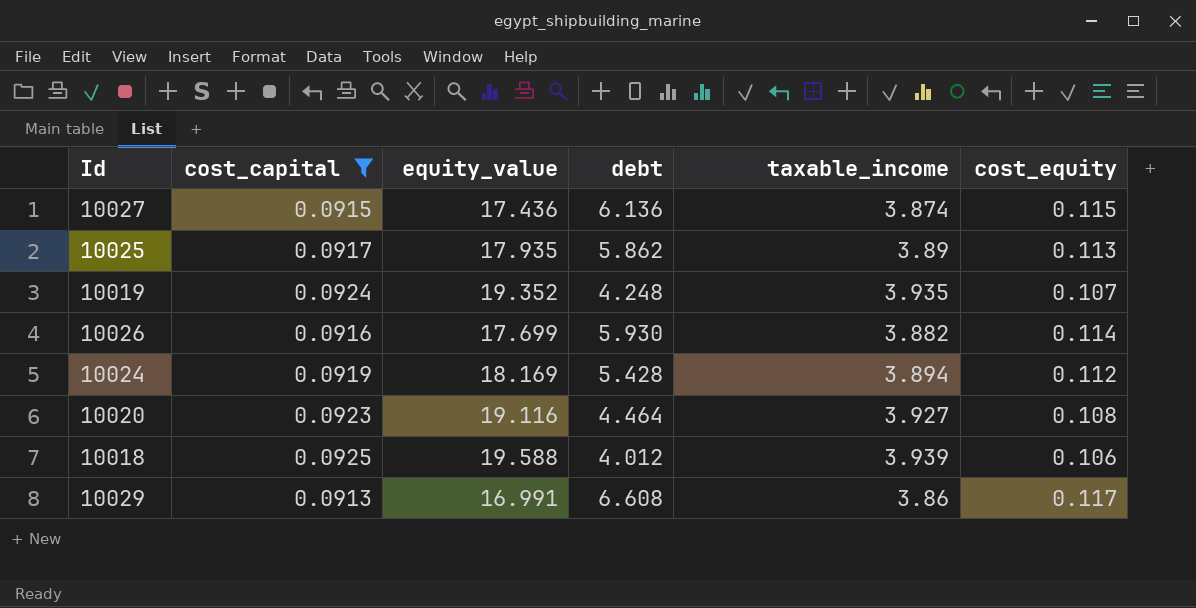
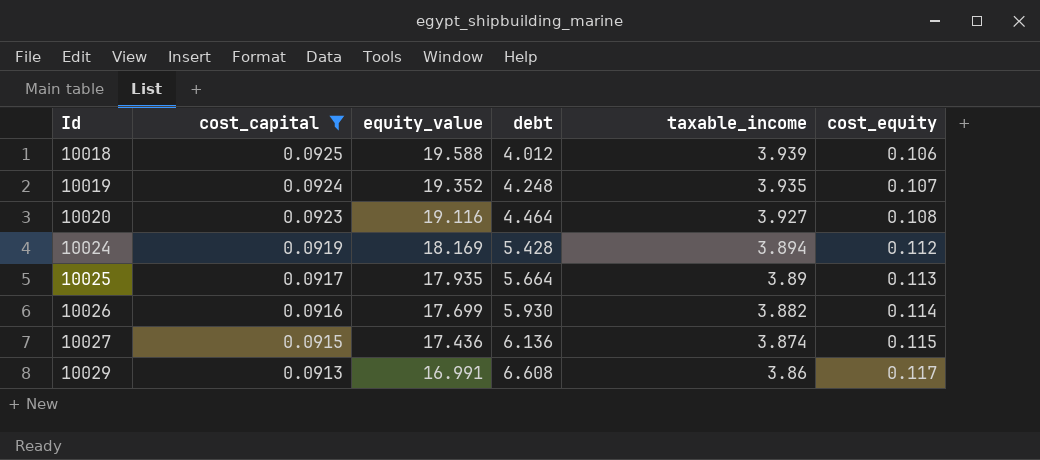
row order: none -> Id ascending
10025 | debt: 5.862 -> 5.664

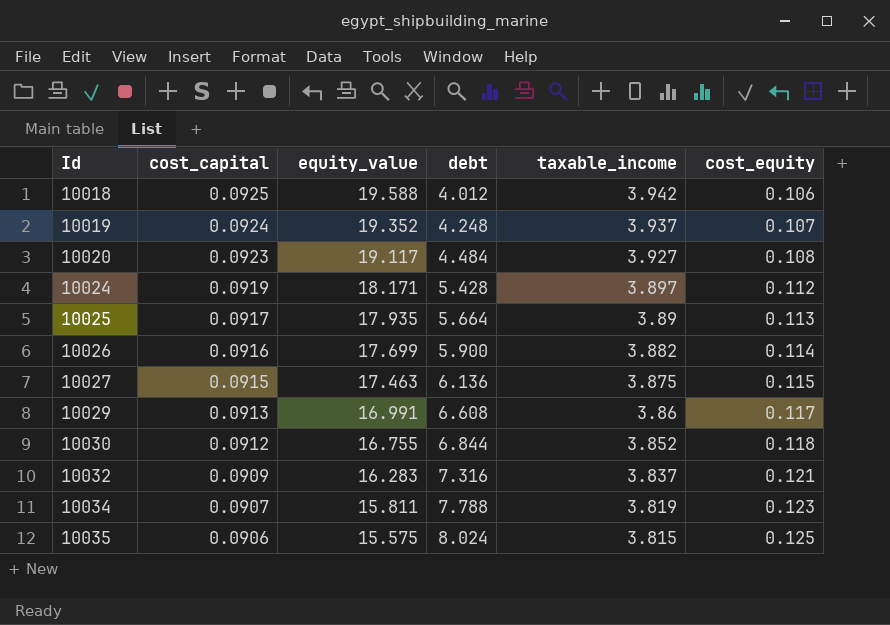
filter: cost_capital >= 0.0913 -> none
10018 | taxable_income: 3.939 -> 3.942
10019 | taxable_income: 3.935 -> 3.937
10020 | equity_value: 19.116 -> 19.117
10020 | debt: 4.464 -> 4.484
10024 | equity_value: 18.169 -> 18.171
10024 | taxable_income: 3.894 -> 3.897
10026 | debt: 5.930 -> 5.900
10027 | equity_value: 17.436 -> 17.463
10027 | taxable_income: 3.874 -> 3.875

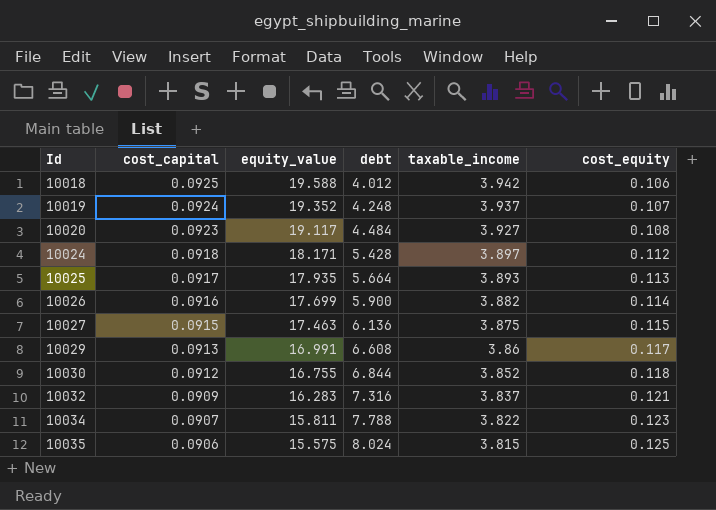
10024 | cost_capital: 0.0919 -> 0.0918
10025 | taxable_income: 3.89 -> 3.893
10034 | taxable_income: 3.819 -> 3.822

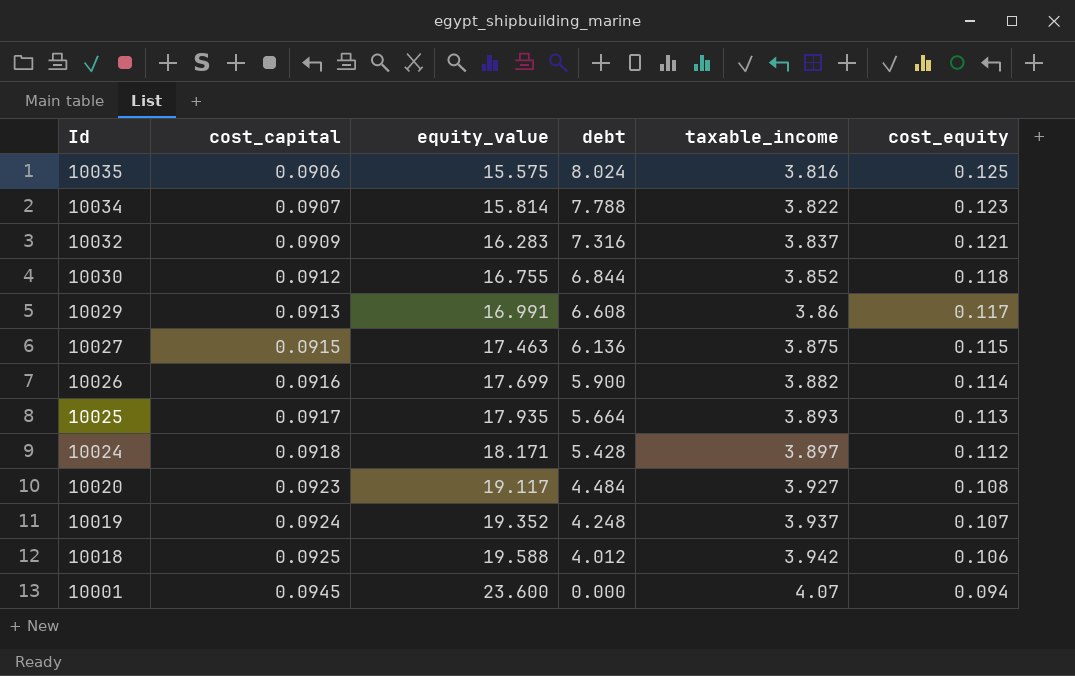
row order: Id ascending -> Id descending
10035 | taxable_income: 3.815 -> 3.816
10034 | equity_value: 15.811 -> 15.814
row 10001: none -> 0.0945 | 23.600 | 0.000 | 4.07 | 0.094

